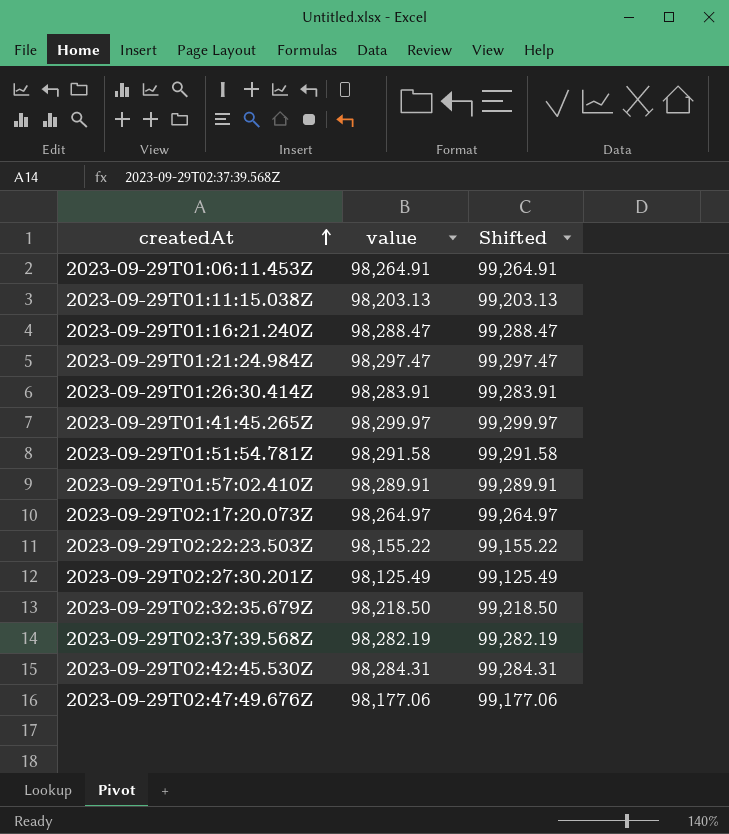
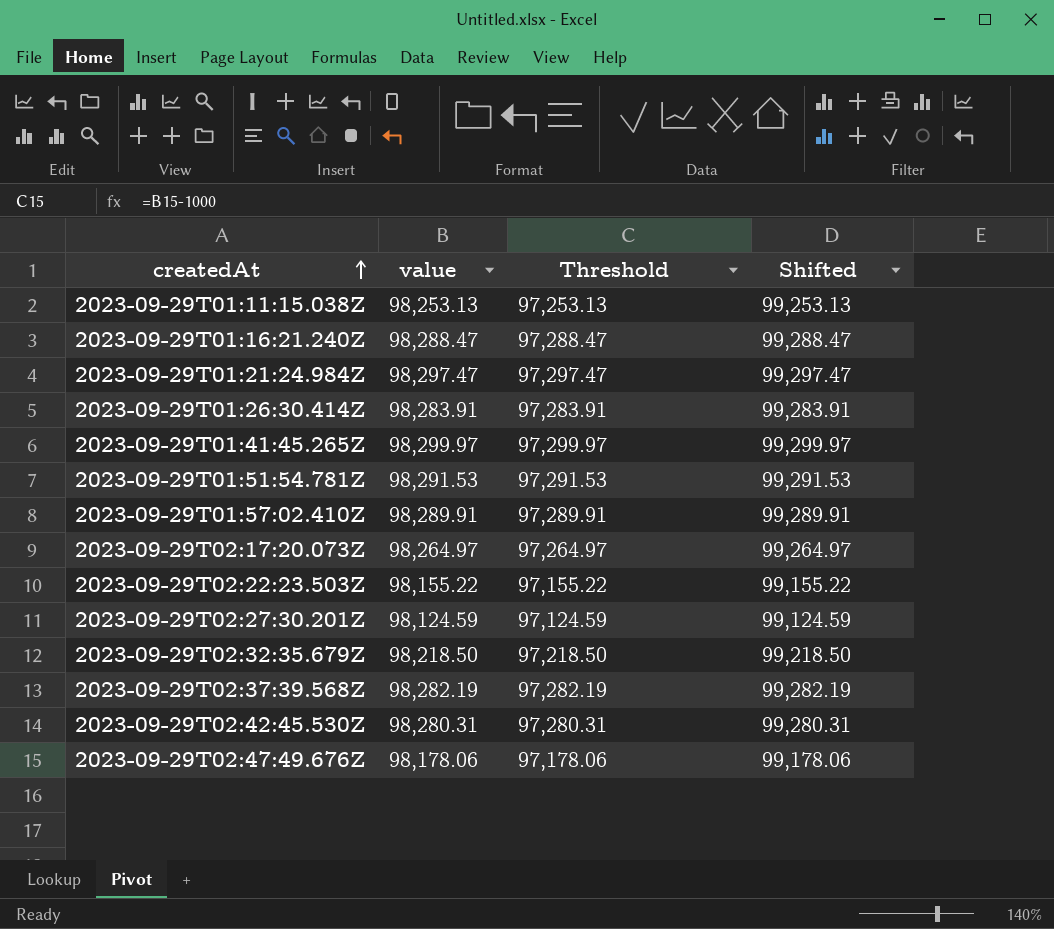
column Threshold | formula: none -> [value] - 1000
row 2023-09-29T01:06:11.453Z: 98,264.91 | 99,264.91 -> none
2023-09-29T01:11:15.038Z | value: 98,203.13 -> 98,253.13
2023-09-29T01:11:15.038Z | Shifted: 99,203.13 -> 99,253.13
2023-09-29T01:51:54.781Z | value: 98,291.58 -> 98,291.53
2023-09-29T01:51:54.781Z | Shifted: 99,291.58 -> 99,291.53
2023-09-29T02:27:30.201Z | value: 98,125.49 -> 98,124.59
2023-09-29T02:27:30.201Z | Shifted: 99,125.49 -> 99,124.59
2023-09-29T02:42:45.530Z | value: 98,284.31 -> 98,280.31
2023-09-29T02:42:45.530Z | Shifted: 99,284.31 -> 99,280.31
2023-09-29T02:47:49.676Z | value: 98,177.06 -> 98,178.06
2023-09-29T02:47:49.676Z | Shifted: 99,177.06 -> 99,178.06

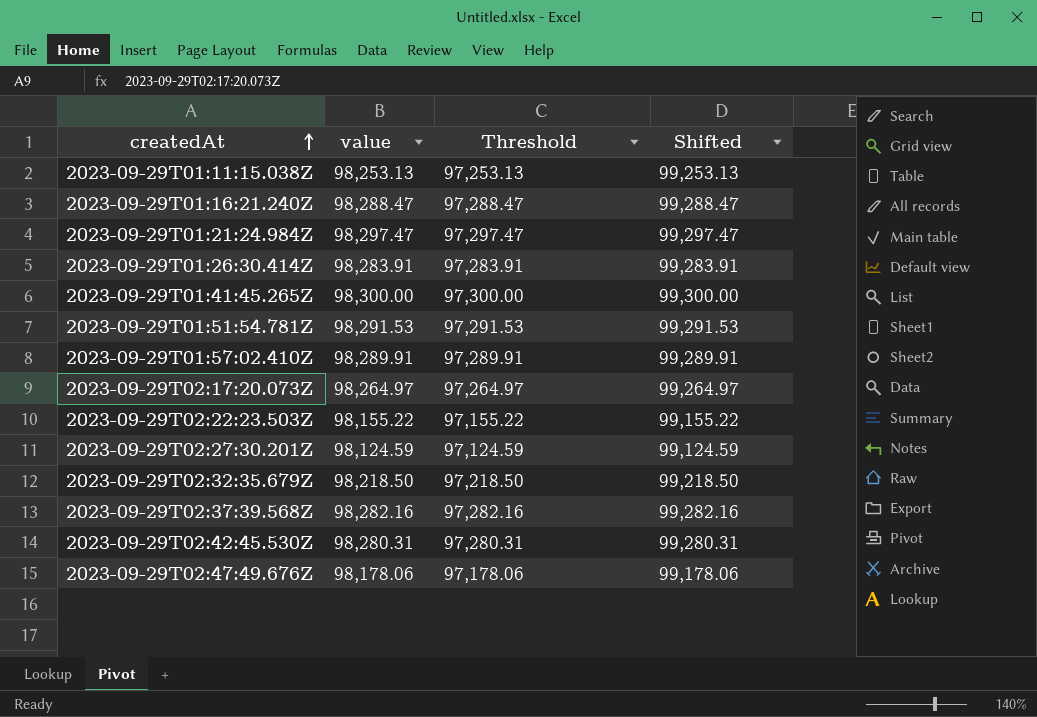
2023-09-29T01:41:45.265Z | value: 98,299.97 -> 98,300.00
2023-09-29T01:41:45.265Z | Threshold: 97,299.97 -> 97,300.00
2023-09-29T01:41:45.265Z | Shifted: 99,299.97 -> 99,300.00
2023-09-29T02:37:39.568Z | value: 98,282.19 -> 98,282.16
2023-09-29T02:37:39.568Z | Threshold: 97,282.19 -> 97,282.16
2023-09-29T02:37:39.568Z | Shifted: 99,282.19 -> 99,282.16

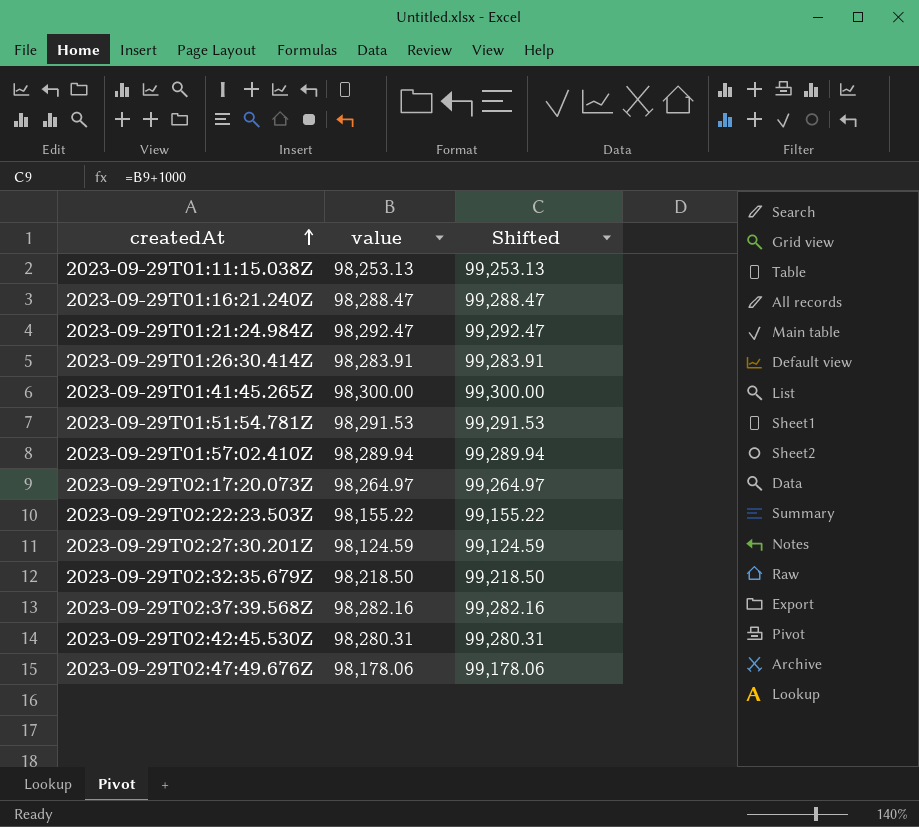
column Threshold | formula: [value] - 1000 -> none
2023-09-29T01:21:24.984Z | value: 98,297.47 -> 98,292.47
2023-09-29T01:21:24.984Z | Shifted: 99,297.47 -> 99,292.47
2023-09-29T01:57:02.410Z | value: 98,289.91 -> 98,289.94
2023-09-29T01:57:02.410Z | Shifted: 99,289.91 -> 99,289.94

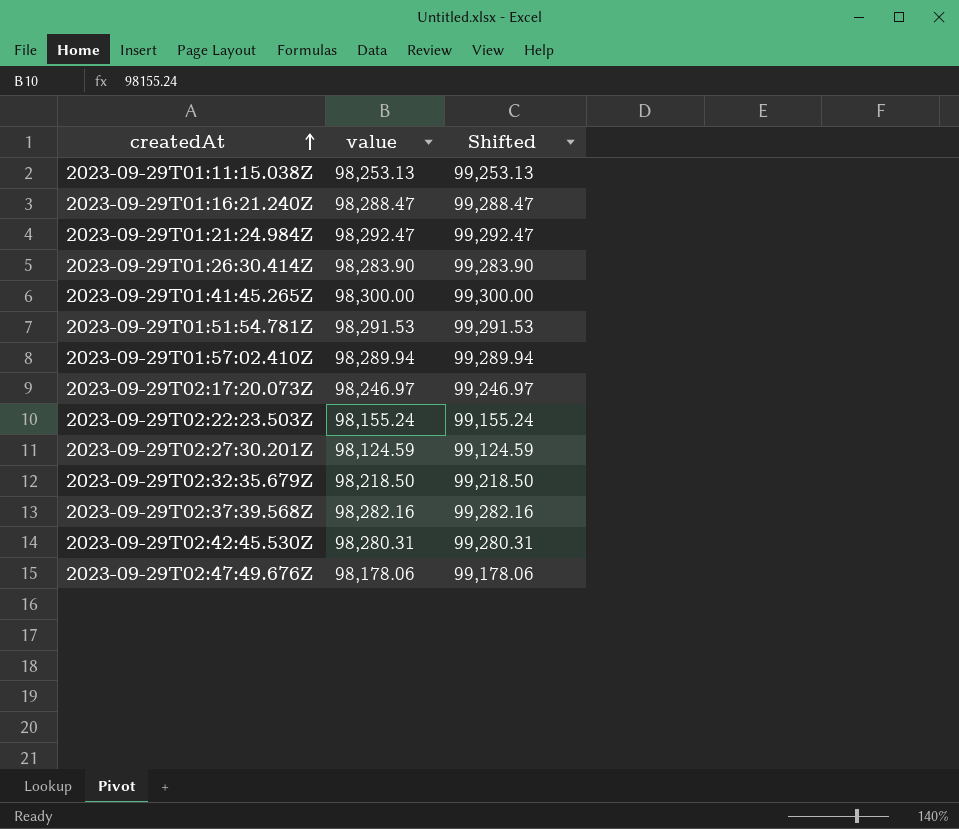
2023-09-29T01:26:30.414Z | value: 98,283.91 -> 98,283.90
2023-09-29T01:26:30.414Z | Shifted: 99,283.91 -> 99,283.90
2023-09-29T02:17:20.073Z | value: 98,264.97 -> 98,246.97
2023-09-29T02:17:20.073Z | Shifted: 99,264.97 -> 99,246.97
2023-09-29T02:22:23.503Z | value: 98,155.22 -> 98,155.24
2023-09-29T02:22:23.503Z | Shifted: 99,155.22 -> 99,155.24

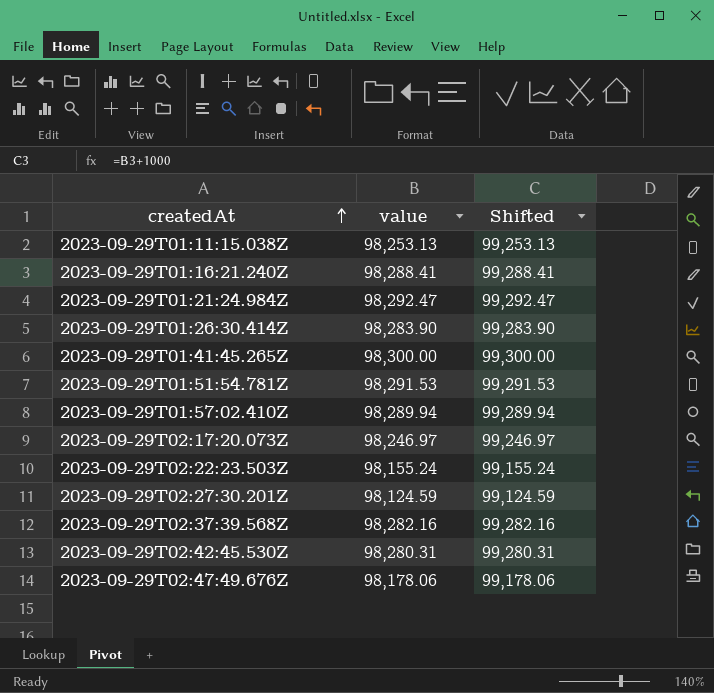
row 2023-09-29T02:32:35.679Z: 98,218.50 | 99,218.50 -> none
2023-09-29T01:16:21.240Z | value: 98,288.47 -> 98,288.41
2023-09-29T01:16:21.240Z | Shifted: 99,288.47 -> 99,288.41

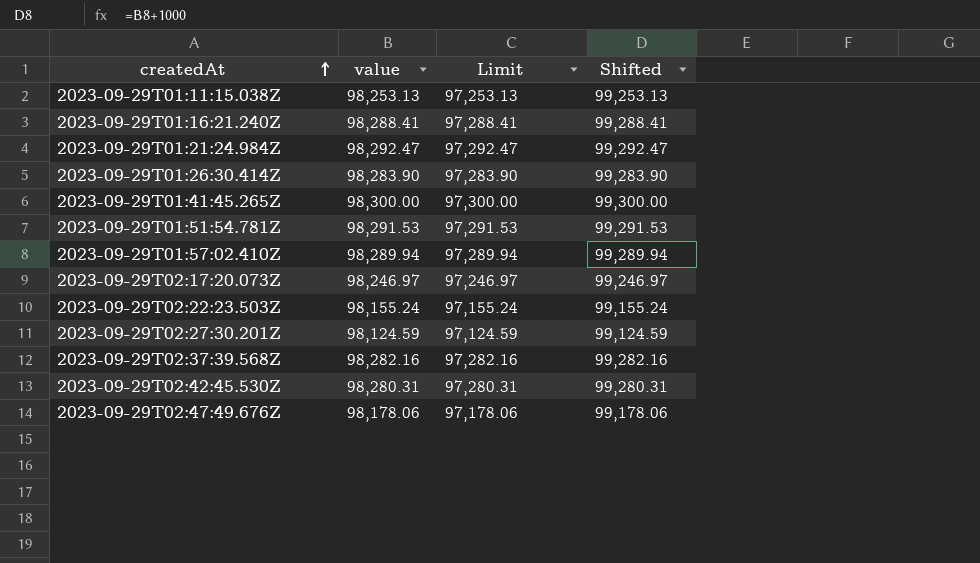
column Limit | formula: none -> [value] - 1000

